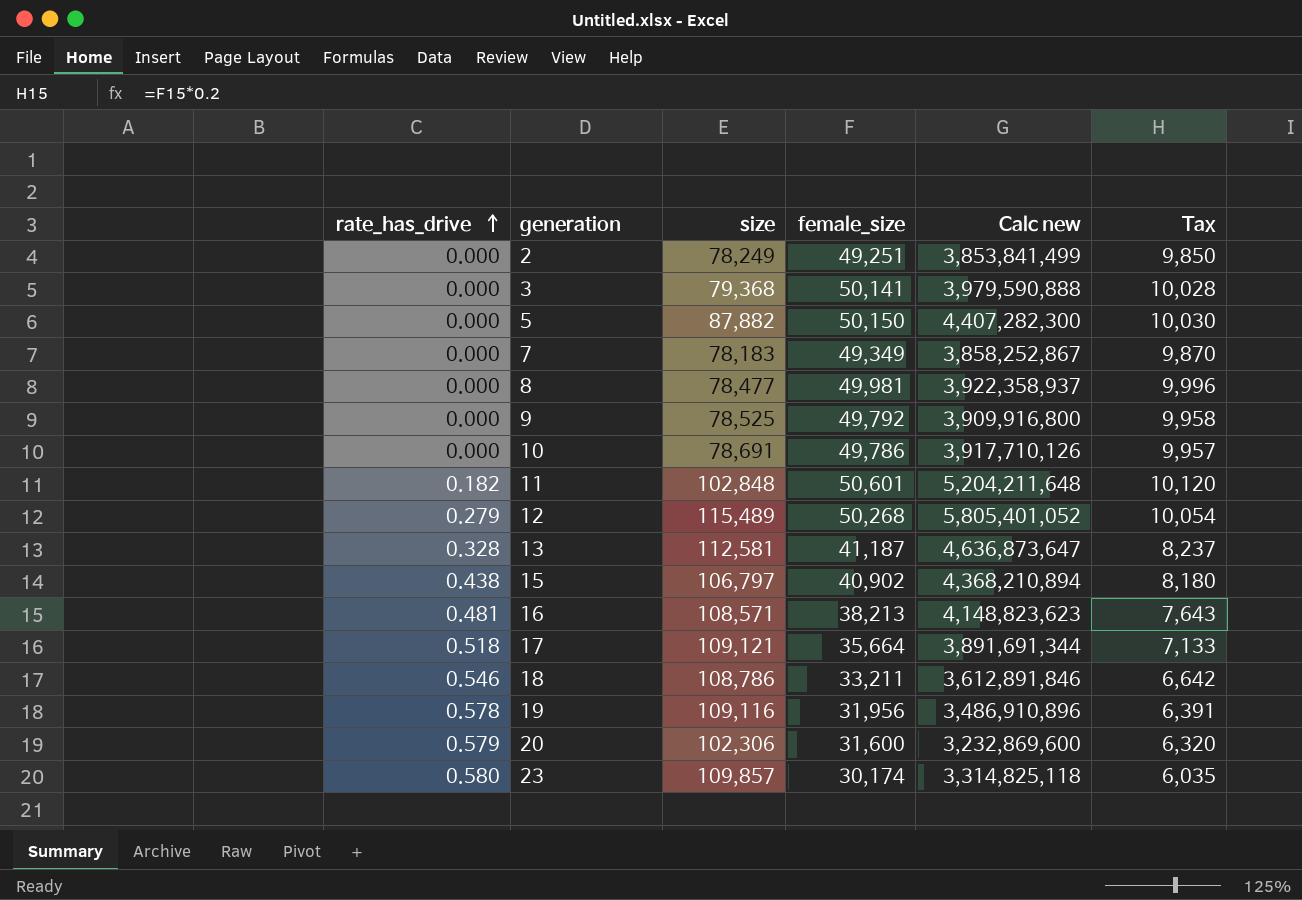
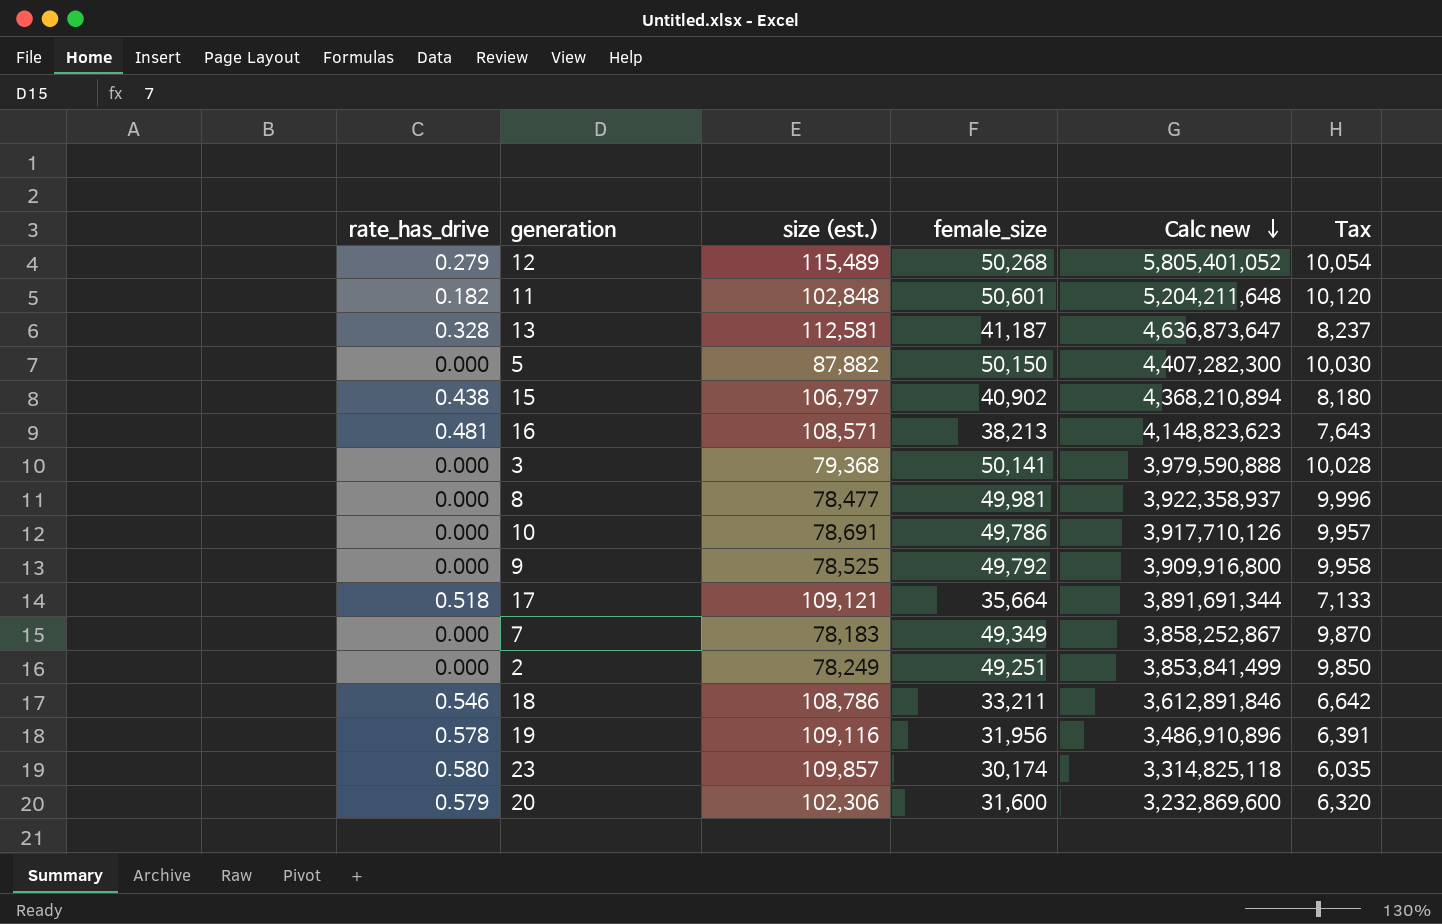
row order: rate_has_drive ascending -> Calc new descending
column name: size -> size (est.)

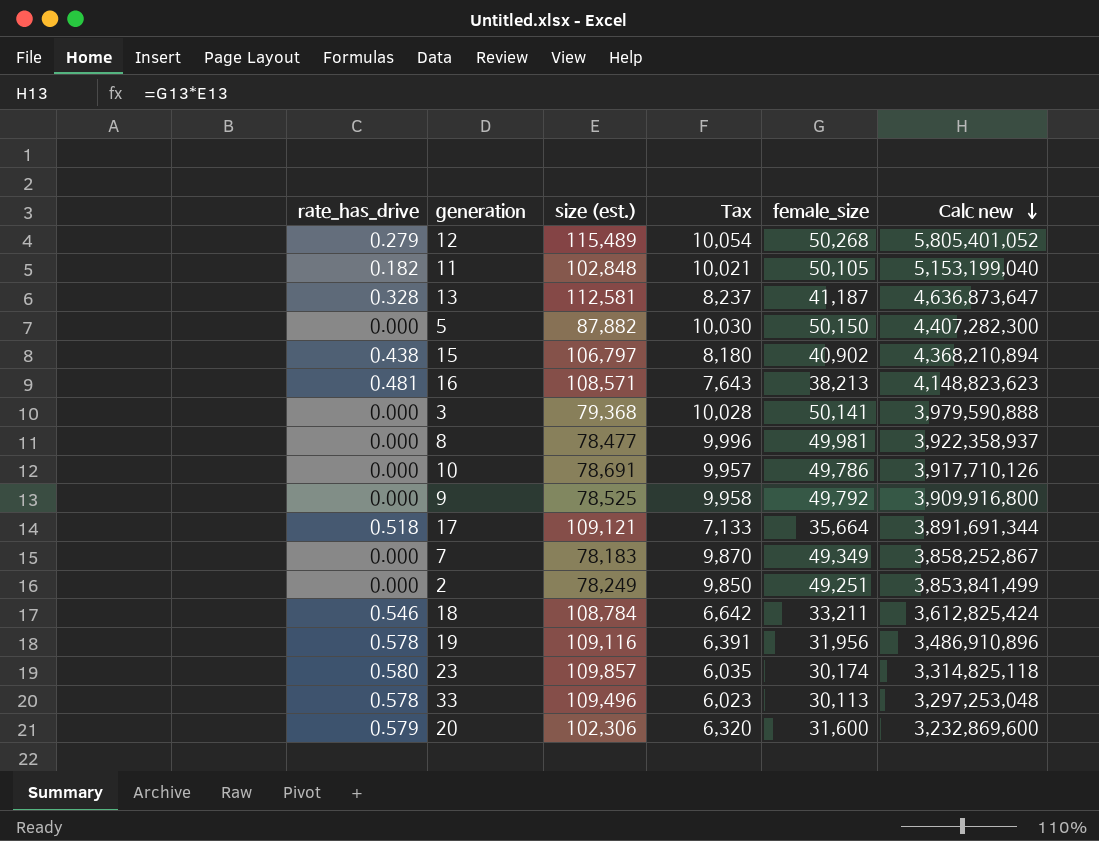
column Tax | position: 6 -> 4
11 | Tax: 10,120 -> 10,021
11 | female_size: 50,601 -> 50,105
11 | Calc new: 5,204,211,648 -> 5,153,199,040
18 | size (est.): 108,786 -> 108,784
18 | Calc new: 3,612,891,846 -> 3,612,825,424
row 33: none -> 0.578 | 109,496 | 6,023 | 30,113 | 3,297,253,048

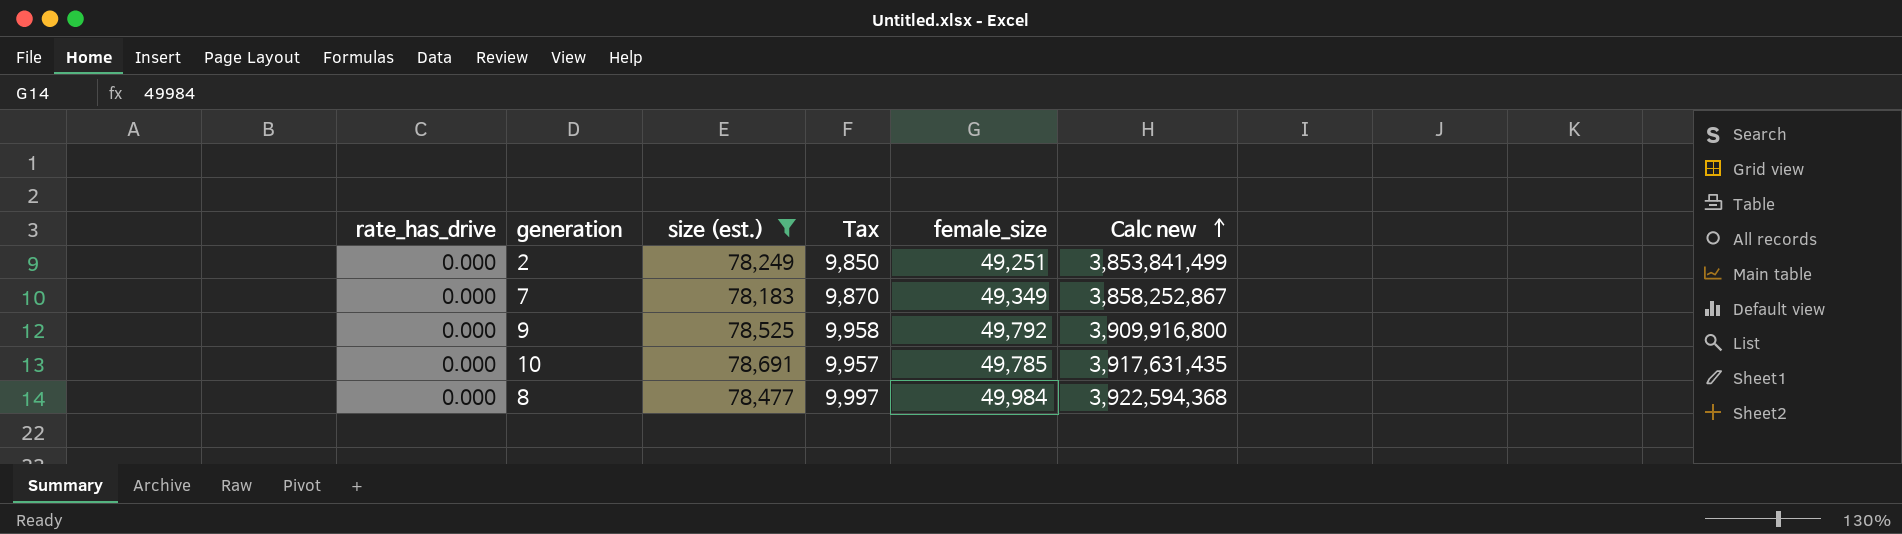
filter: none -> size (est.) <= 78,691
row order: Calc new descending -> Calc new ascending
10 | female_size: 49,786 -> 49,785
10 | Calc new: 3,917,710,126 -> 3,917,631,435
8 | Tax: 9,996 -> 9,997
8 | female_size: 49,981 -> 49,984
8 | Calc new: 3,922,358,937 -> 3,922,594,368

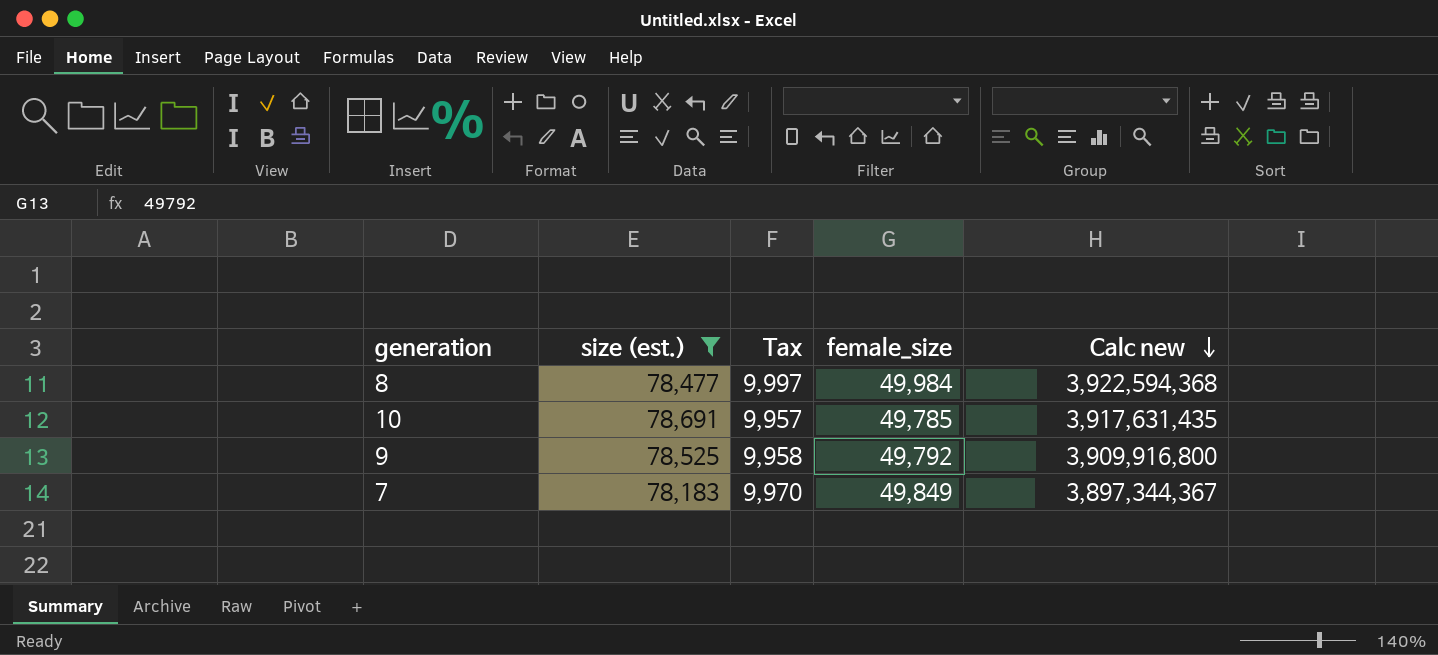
row order: Calc new ascending -> Calc new descending
column rate_has_drive | position: 1 -> none
row 2: 0.000 | 78,249 | 9,850 | 49,251 | 3,853,841,499 -> none
7 | Tax: 9,870 -> 9,970
7 | female_size: 49,349 -> 49,849
7 | Calc new: 3,858,252,867 -> 3,897,344,367

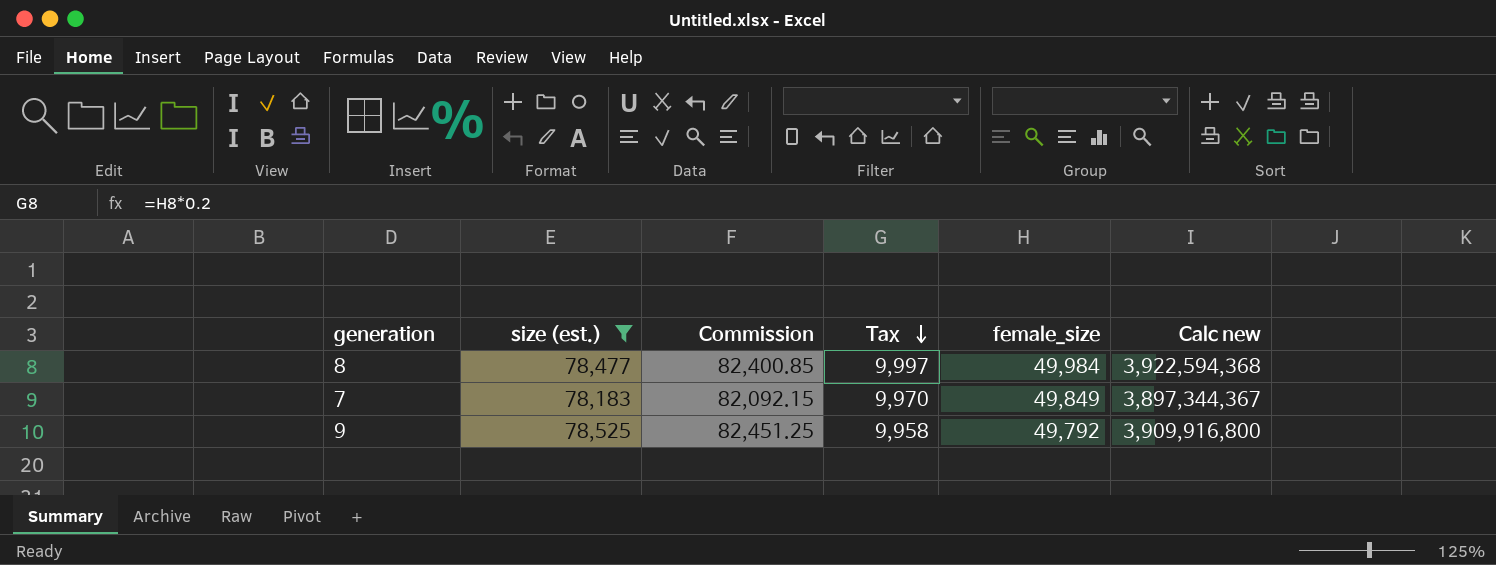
row order: Calc new descending -> Tax descending
column Commission | formula: none -> [size (est.)] * 1.05
row 10: 78,691 | 9,957 | 49,785 | 3,917,631,435 -> none

